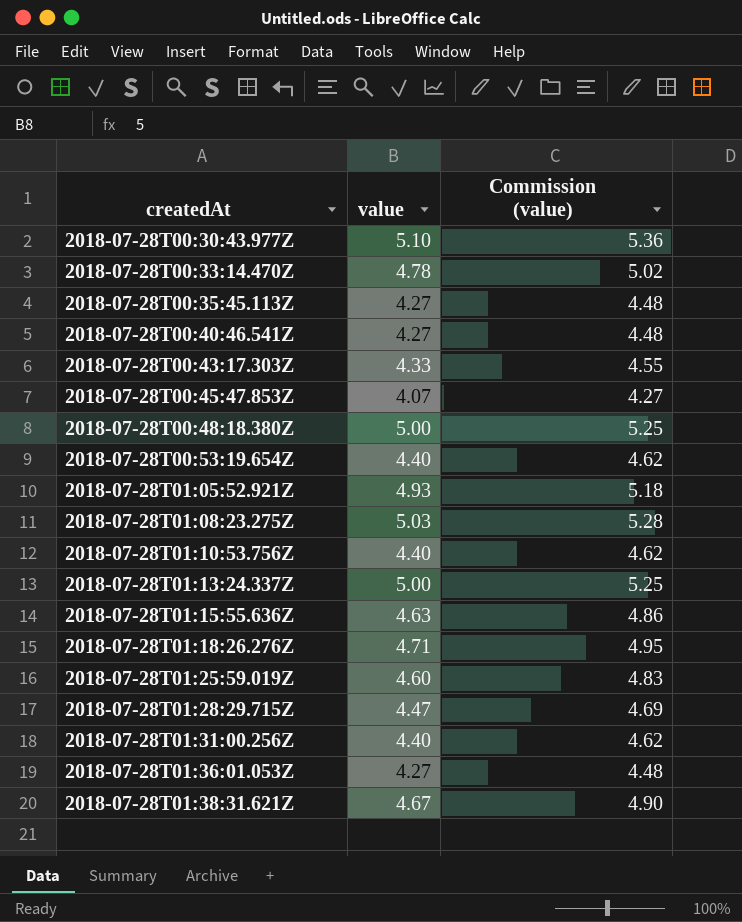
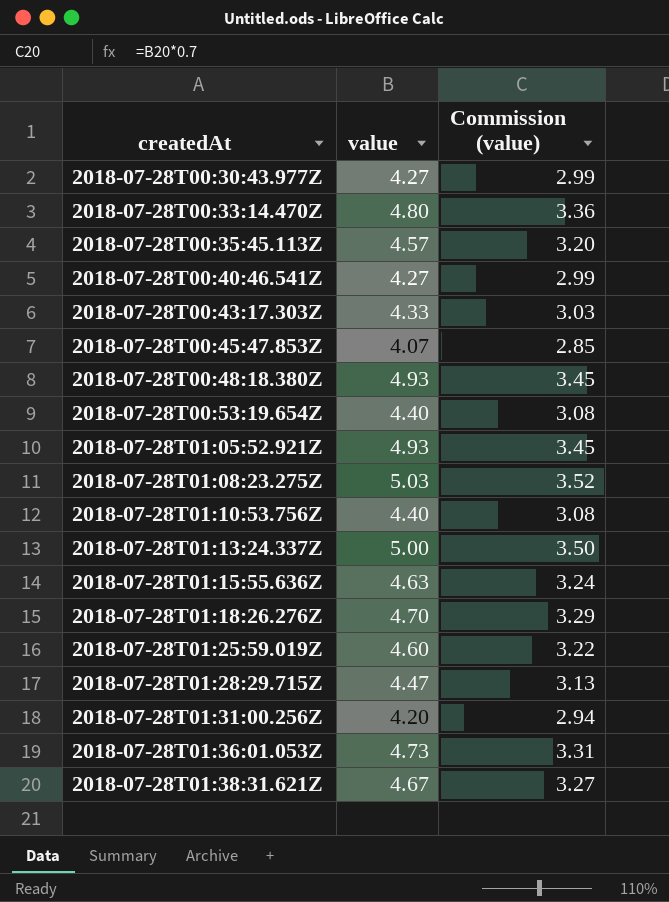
column Commission (value) | formula: [value] * 1.05 -> [value] * 0.7
2018-07-28T00:30:43.977Z | value: 5.10 -> 4.27
2018-07-28T00:33:14.470Z | value: 4.78 -> 4.80
2018-07-28T00:35:45.113Z | value: 4.27 -> 4.57
2018-07-28T00:48:18.380Z | value: 5.00 -> 4.93
2018-07-28T01:18:26.276Z | value: 4.71 -> 4.70
2018-07-28T01:31:00.256Z | value: 4.40 -> 4.20
2018-07-28T01:36:01.053Z | value: 4.27 -> 4.73

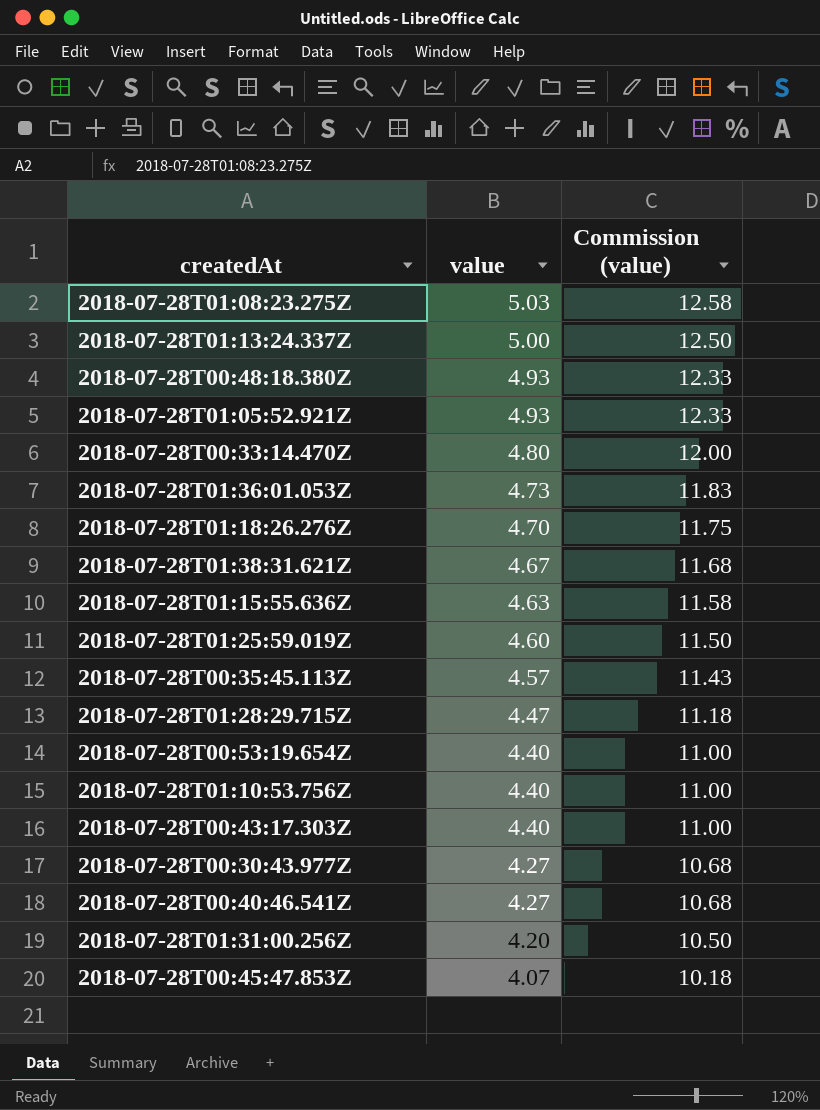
row order: createdAt ascending -> value descending
column Commission (value) | formula: [value] * 0.7 -> [value] * 2.5
2018-07-28T00:43:17.303Z | value: 4.33 -> 4.40

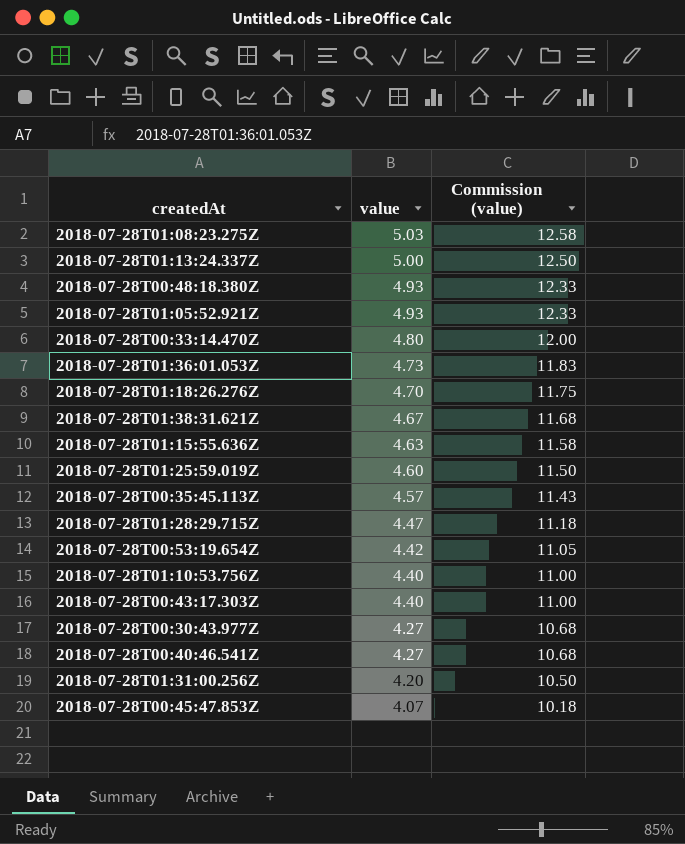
2018-07-28T00:53:19.654Z | value: 4.40 -> 4.42
2018-07-28T00:53:19.654Z | Commission (value): 11.00 -> 11.05

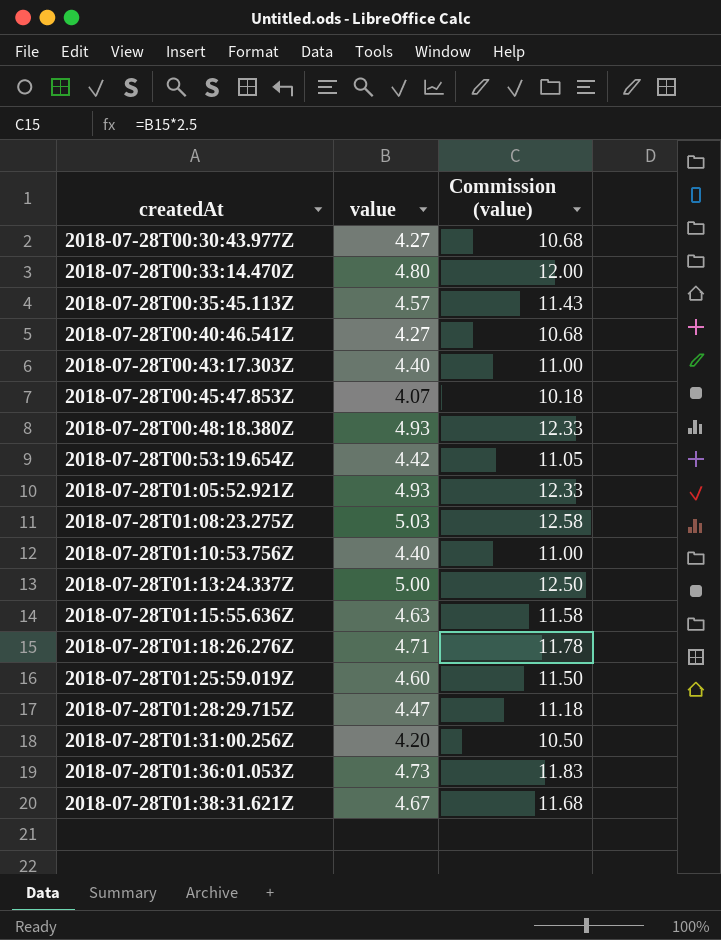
row order: value descending -> createdAt ascending
2018-07-28T01:18:26.276Z | value: 4.70 -> 4.71
2018-07-28T01:18:26.276Z | Commission (value): 11.75 -> 11.78

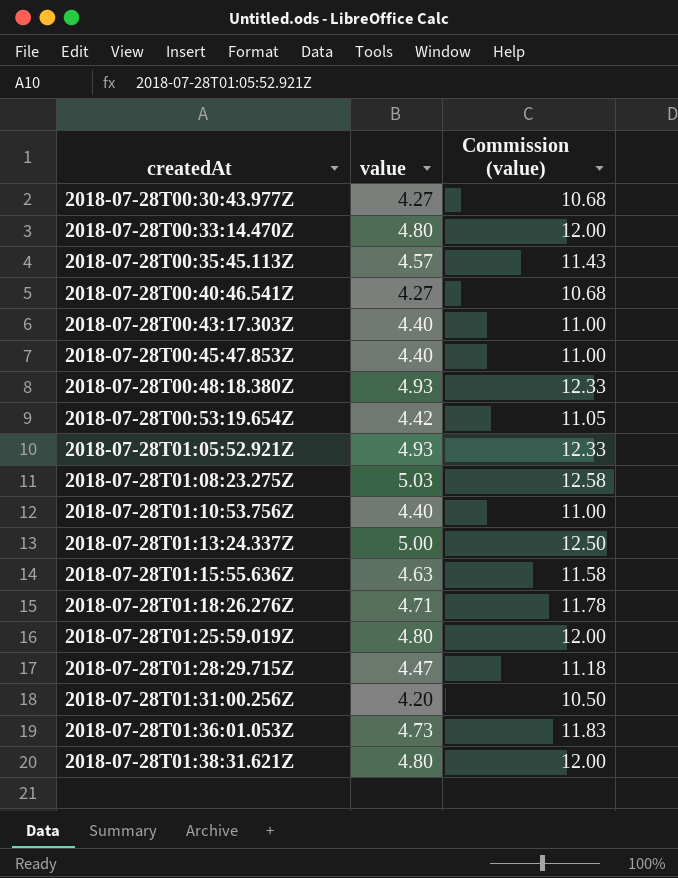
2018-07-28T00:45:47.853Z | value: 4.07 -> 4.40
2018-07-28T00:45:47.853Z | Commission (value): 10.18 -> 11.00
2018-07-28T01:25:59.019Z | value: 4.60 -> 4.80
2018-07-28T01:25:59.019Z | Commission (value): 11.50 -> 12.00
2018-07-28T01:38:31.621Z | value: 4.67 -> 4.80
2018-07-28T01:38:31.621Z | Commission (value): 11.68 -> 12.00

